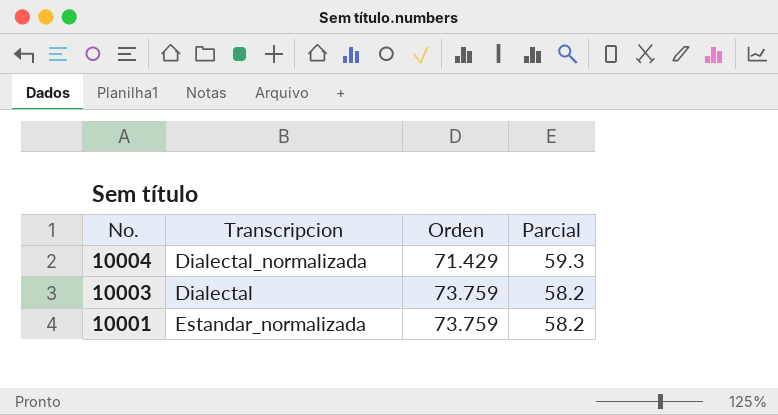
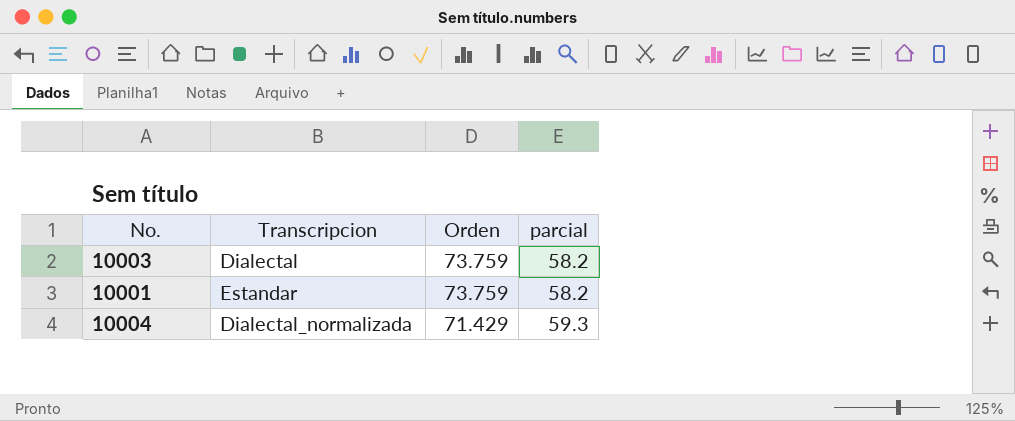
row order: No. descending -> Orden descending
column name: Parcial -> parcial
10001 | Transcripcion: Estandar_normalizada -> Estandar

